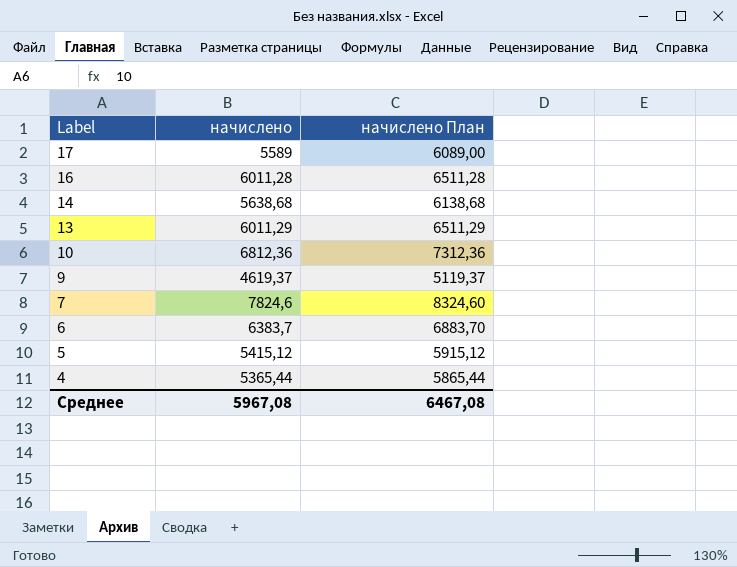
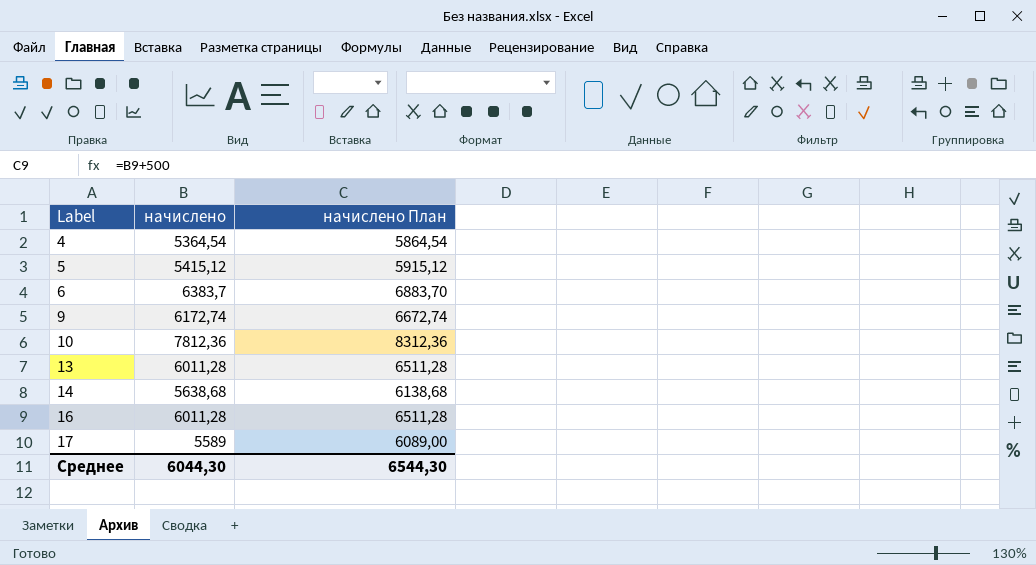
row order: Label descending -> Label ascending
row 7: 7824,6 | 8324,60 -> none
4 | начислено: 5365,44 -> 5364,54
4 | начислено План: 5865,44 -> 5864,54
9 | начислено: 4619,37 -> 6172,74
9 | начислено План: 5119,37 -> 6672,74
10 | начислено: 6812,36 -> 7812,36
10 | начислено План: 7312,36 -> 8312,36
13 | начислено: 6011,29 -> 6011,28
13 | начислено План: 6511,29 -> 6511,28
Среднее | начислено: 5967,08 -> 6044,30
Среднее | начислено План: 6467,08 -> 6544,30

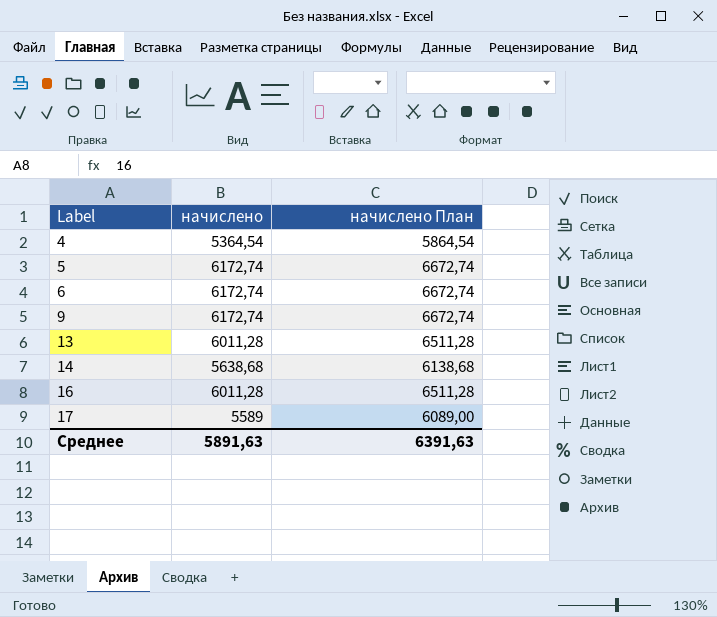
row 10: 7812,36 | 8312,36 -> none
5 | начислено: 5415,12 -> 6172,74
5 | начислено План: 5915,12 -> 6672,74
6 | начислено: 6383,7 -> 6172,74
6 | начислено План: 6883,70 -> 6672,74
Среднее | начислено: 6044,30 -> 5891,63
Среднее | начислено План: 6544,30 -> 6391,63

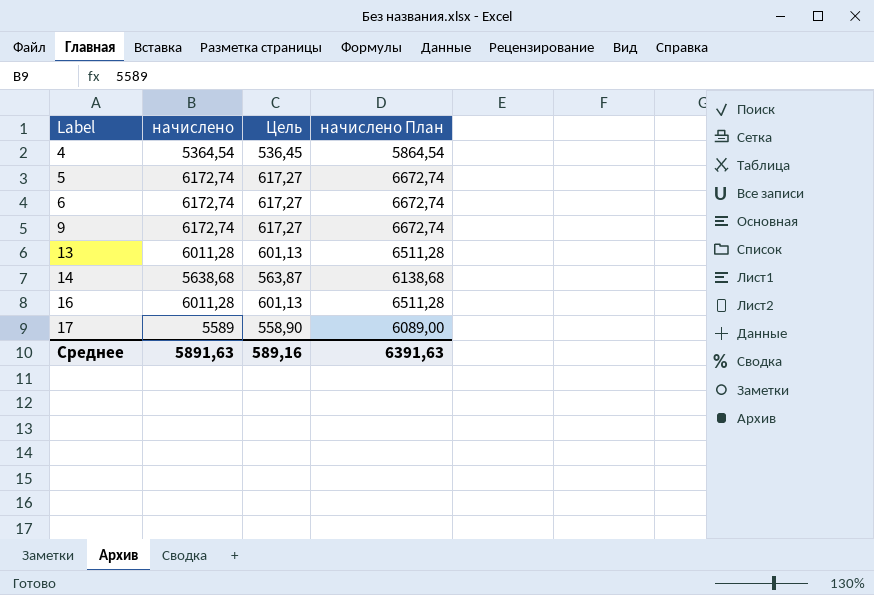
column Цель | formula: none -> [начислено] * 0,1

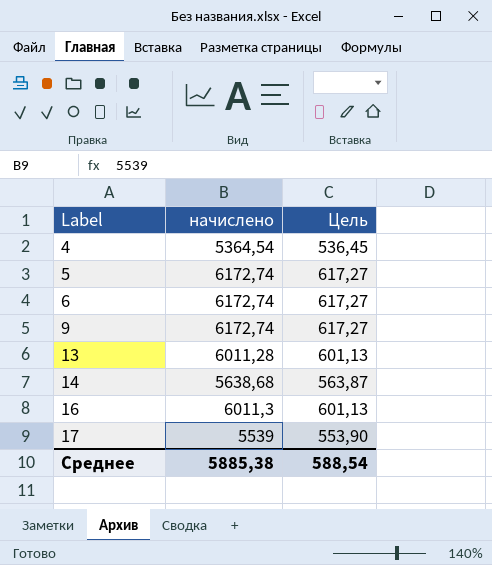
column начислено План | formula: [начислено] + 500 -> none
16 | начислено: 6011,28 -> 6011,3
17 | начислено: 5589 -> 5539
17 | Цель: 558,90 -> 553,90
Среднее | начислено: 5891,63 -> 5885,38
Среднее | Цель: 589,16 -> 588,54

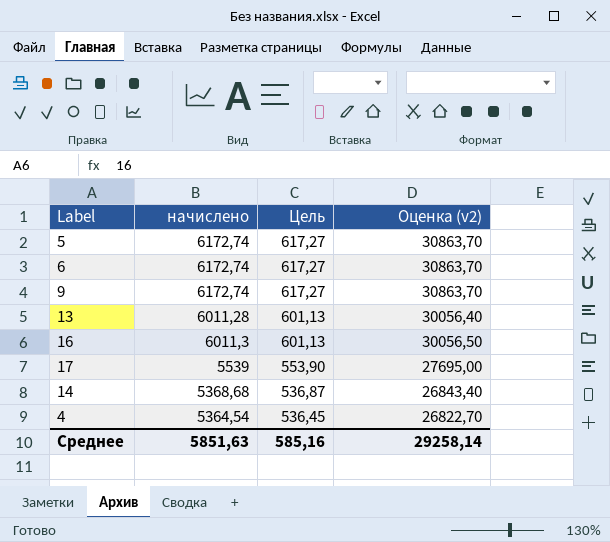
row order: Label ascending -> Цель descending
column Оценка (v2) | formula: none -> [начислено] * 5
14 | начислено: 5638,68 -> 5368,68
14 | Цель: 563,87 -> 536,87
Среднее | начислено: 5885,38 -> 5851,63
Среднее | Цель: 588,54 -> 585,16

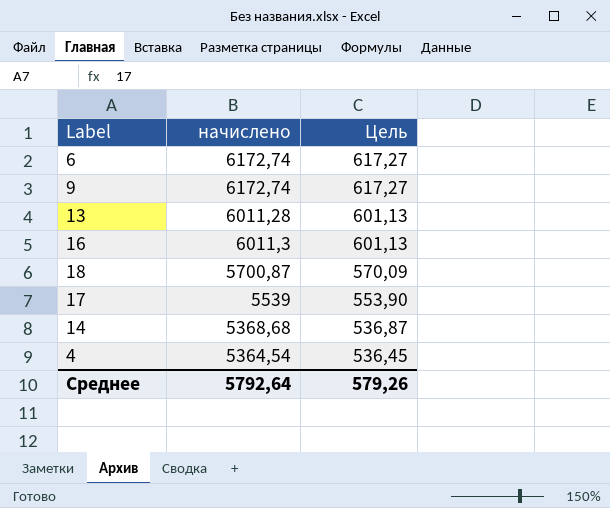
column Оценка (v2) | formula: [начислено] * 5 -> none
row 5: 6172,74 | 617,27 | 30863,70 -> none
row 18: none -> 5700,87 | 570,09
Среднее | начислено: 5851,63 -> 5792,64
Среднее | Цель: 585,16 -> 579,26

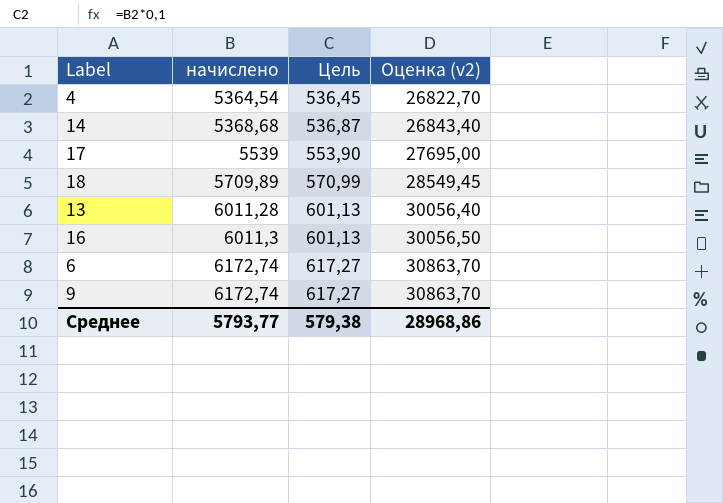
row order: Цель descending -> начислено ascending
column Оценка (v2) | formula: none -> [начислено] * 5
18 | начислено: 5700,87 -> 5709,89
18 | Цель: 570,09 -> 570,99
Среднее | начислено: 5792,64 -> 5793,77
Среднее | Цель: 579,26 -> 579,38

